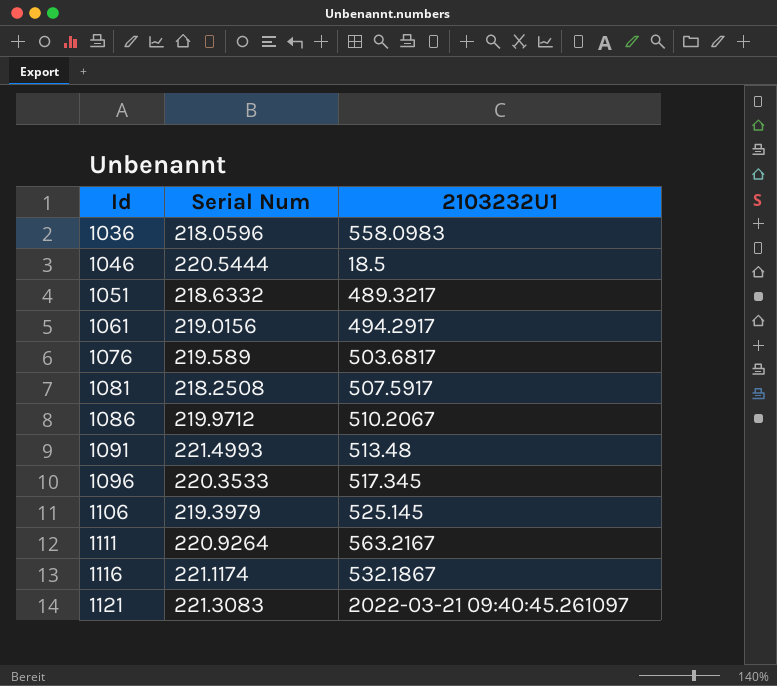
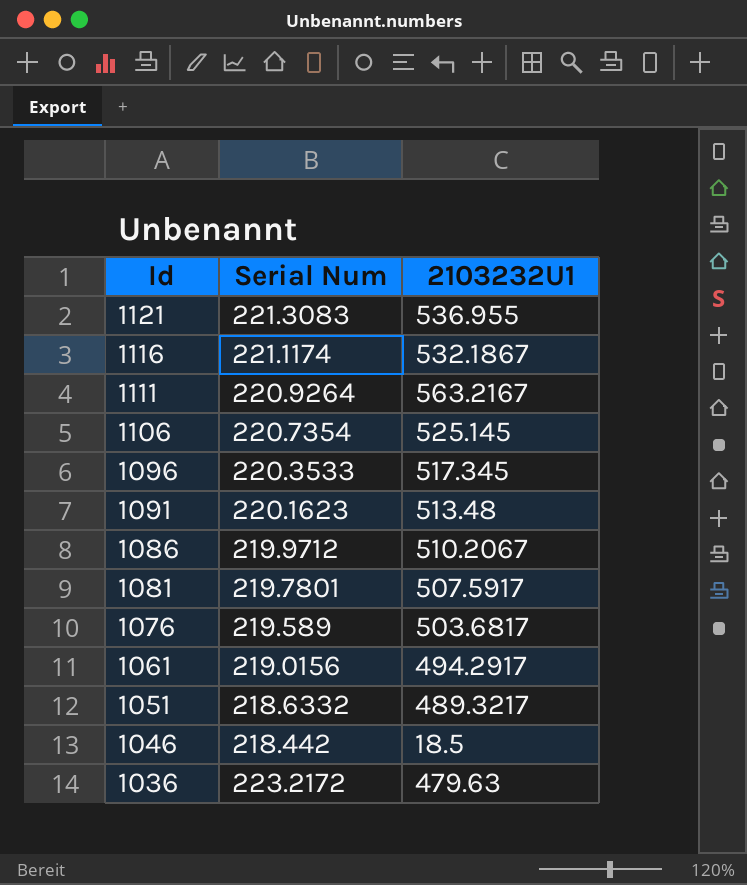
row order: Id ascending -> Id descending
1121 | 2103232U1: 2022-03-21 09:40:45.261097 -> 536.955
1106 | Serial Num: 219.3979 -> 220.7354
1091 | Serial Num: 221.4993 -> 220.1623
1081 | Serial Num: 218.2508 -> 219.7801
1046 | Serial Num: 220.5444 -> 218.442
1036 | Serial Num: 218.0596 -> 223.2172
1036 | 2103232U1: 558.0983 -> 479.63

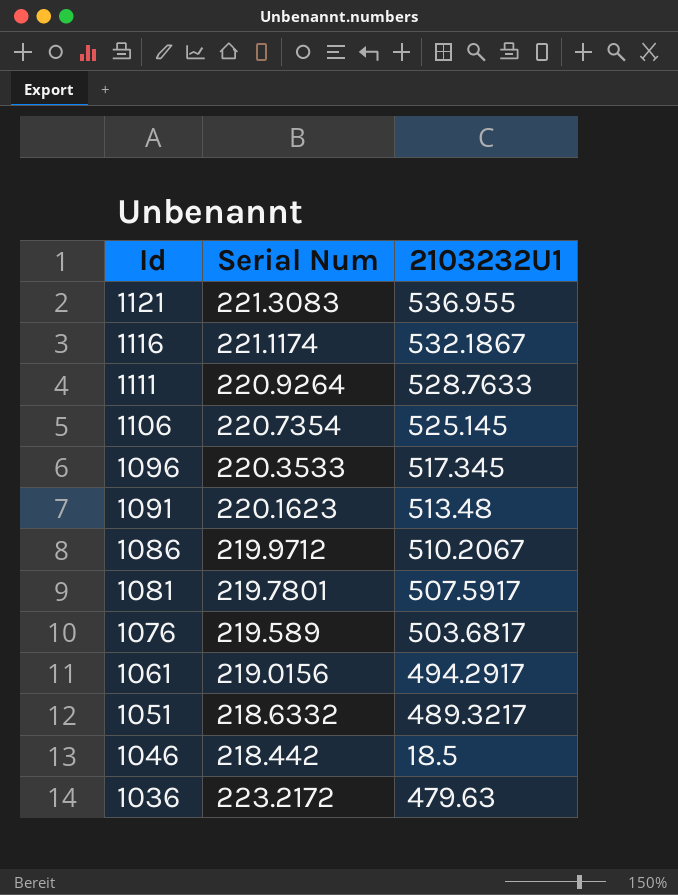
1111 | 2103232U1: 563.2167 -> 528.7633

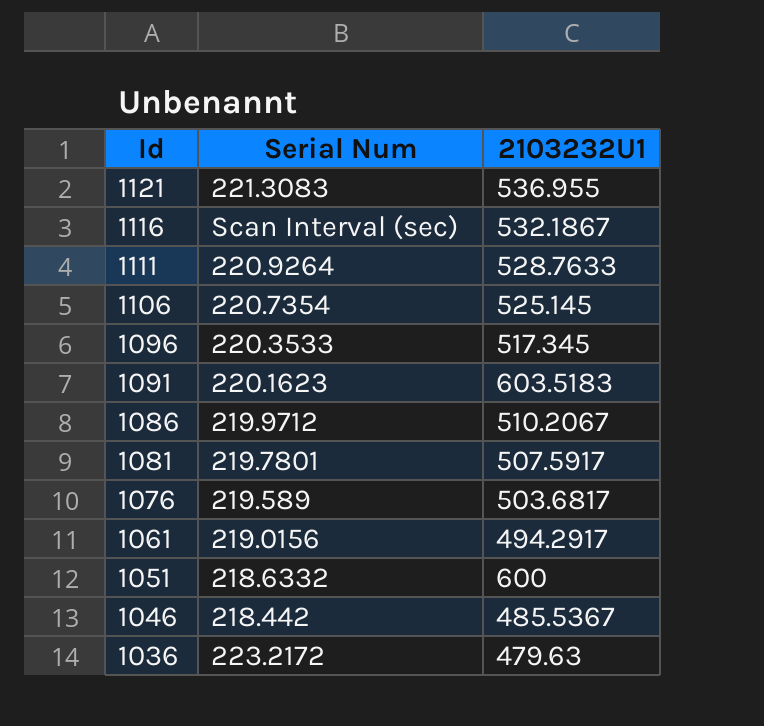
1116 | Serial Num: 221.1174 -> Scan Interval (sec)
1091 | 2103232U1: 513.48 -> 603.5183
1051 | 2103232U1: 489.3217 -> 600
1046 | 2103232U1: 18.5 -> 485.5367

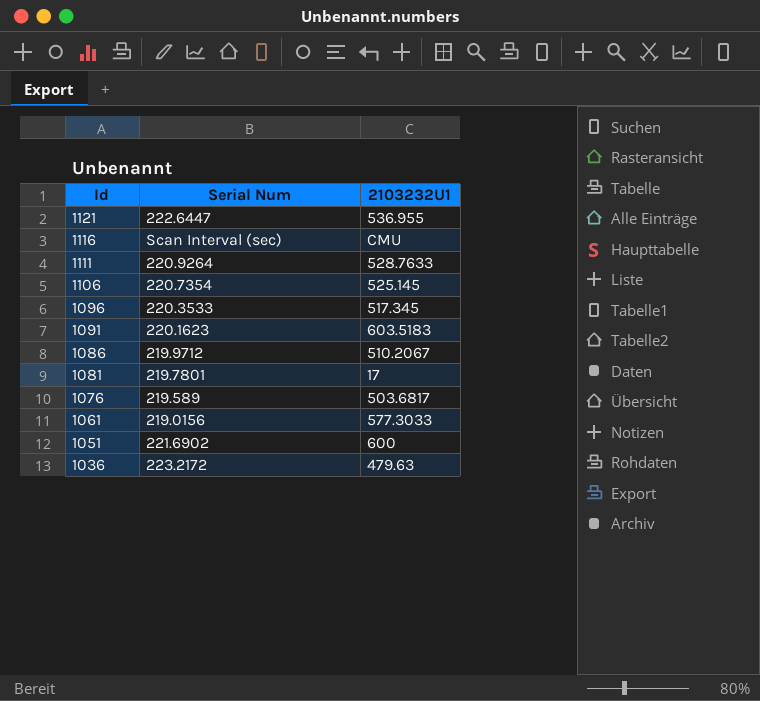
row 1046: 218.442 | 485.5367 -> none
1121 | Serial Num: 221.3083 -> 222.6447
1116 | 2103232U1: 532.1867 -> CMU
1081 | 2103232U1: 507.5917 -> 17
1061 | 2103232U1: 494.2917 -> 577.3033
1051 | Serial Num: 218.6332 -> 221.6902

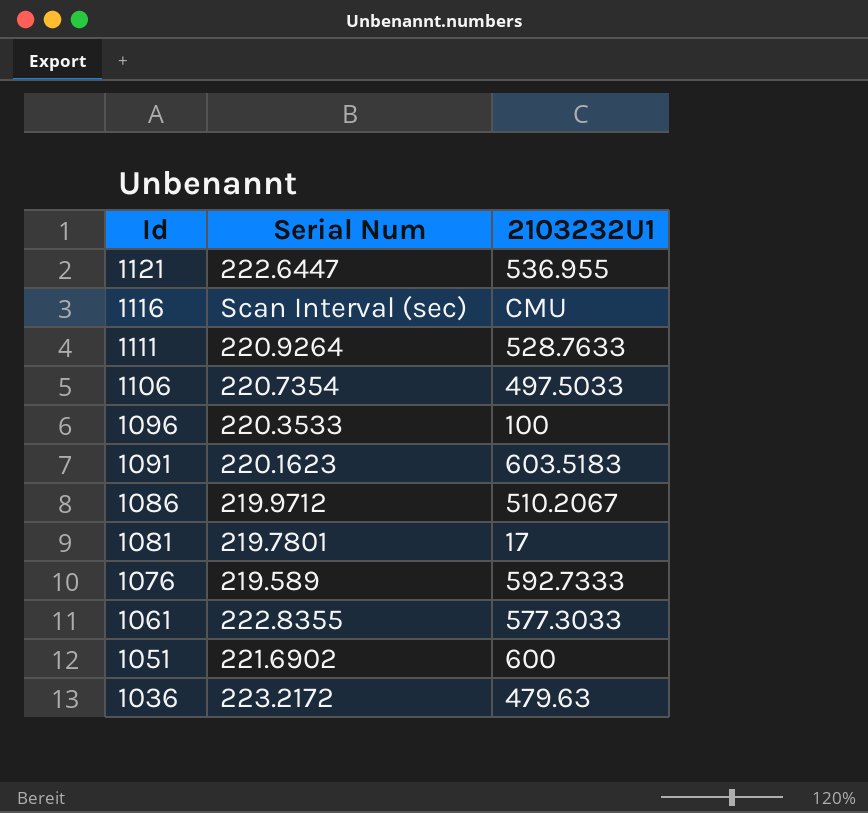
1106 | 2103232U1: 525.145 -> 497.5033
1096 | 2103232U1: 517.345 -> 100
1076 | 2103232U1: 503.6817 -> 592.7333
1061 | Serial Num: 219.0156 -> 222.8355

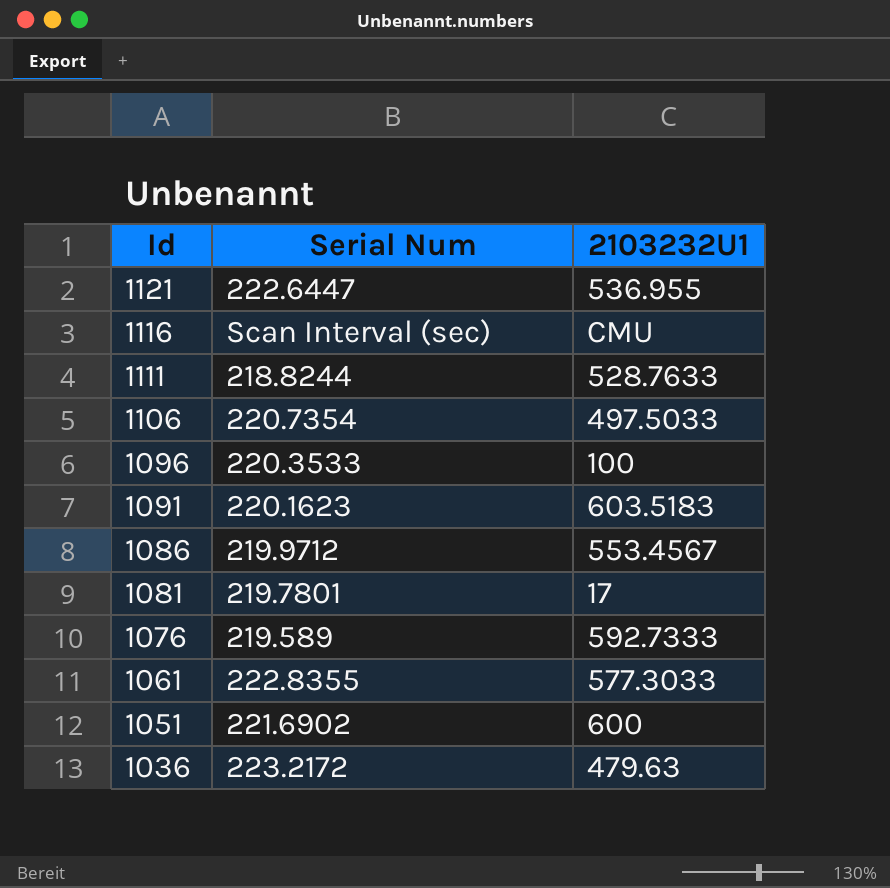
1111 | Serial Num: 220.9264 -> 218.8244
1086 | 2103232U1: 510.2067 -> 553.4567

